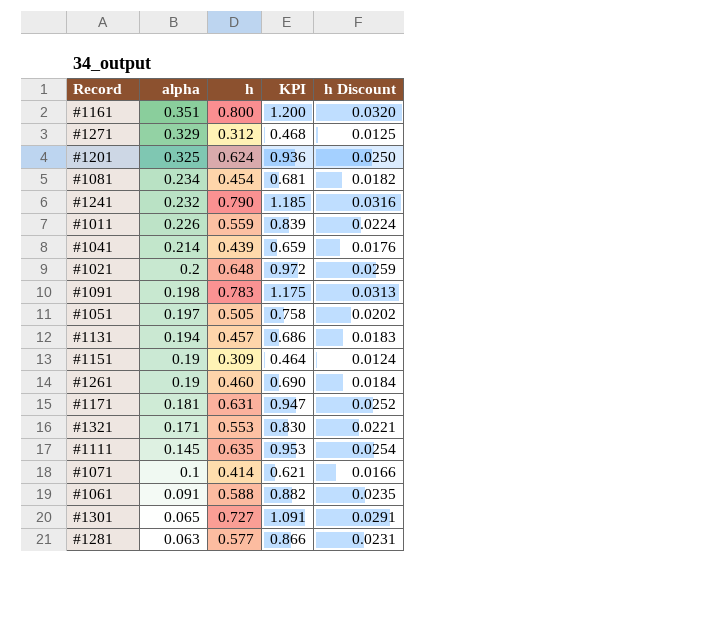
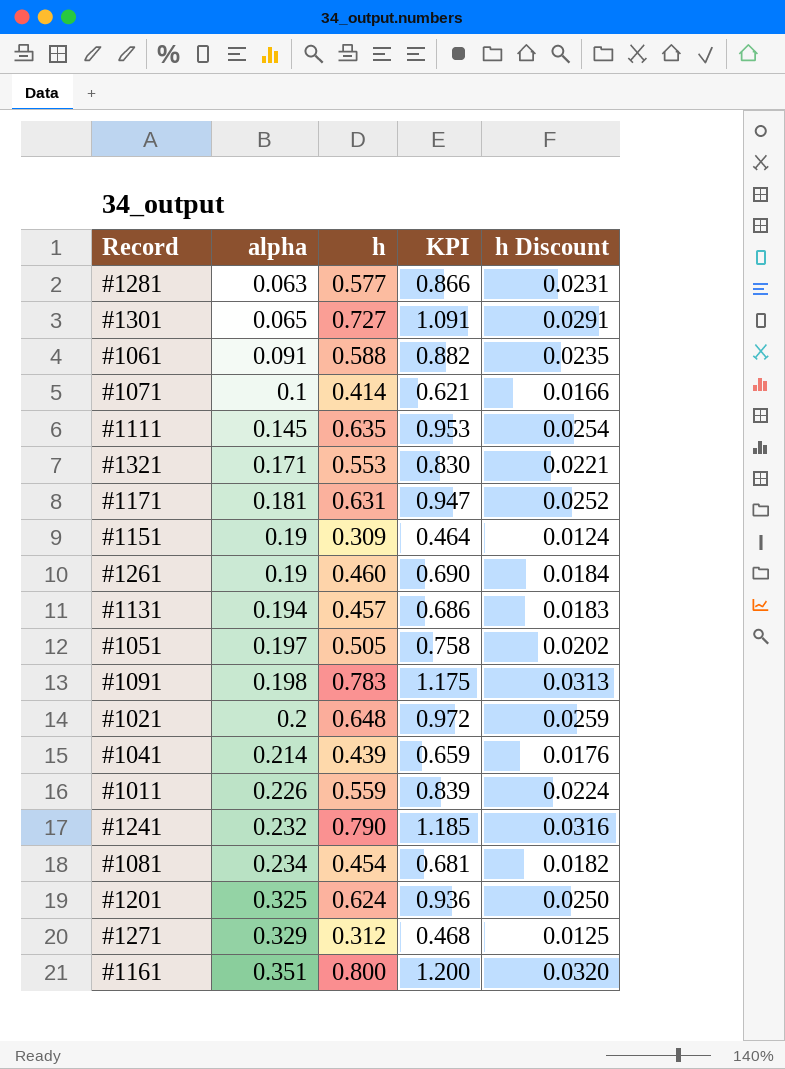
row order: alpha descending -> alpha ascending

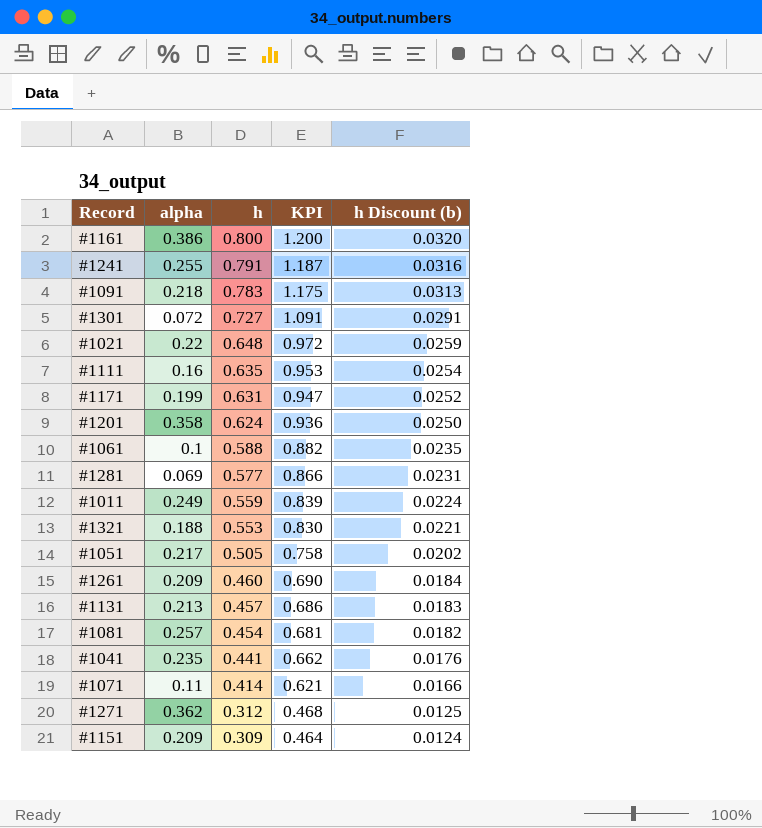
row order: alpha ascending -> h descending
column name: h Discount -> h Discount (b)
#1161 | alpha: 0.351 -> 0.386
#1241 | alpha: 0.232 -> 0.255
#1241 | h: 0.790 -> 0.791
#1241 | KPI: 1.185 -> 1.187
#1091 | alpha: 0.198 -> 0.218
#1301 | alpha: 0.065 -> 0.072
#1021 | alpha: 0.2 -> 0.22
#1111 | alpha: 0.145 -> 0.16
#1171 | alpha: 0.181 -> 0.199
#1201 | alpha: 0.325 -> 0.358
#1061 | alpha: 0.091 -> 0.1
#1281 | alpha: 0.063 -> 0.069
#1011 | alpha: 0.226 -> 0.249
#1321 | alpha: 0.171 -> 0.188
#1051 | alpha: 0.197 -> 0.217
#1261 | alpha: 0.19 -> 0.209
#1131 | alpha: 0.194 -> 0.213
#1081 | alpha: 0.234 -> 0.257
#1041 | alpha: 0.214 -> 0.235
#1041 | h: 0.439 -> 0.441
#1041 | KPI: 0.659 -> 0.662
#1071 | alpha: 0.1 -> 0.11
#1271 | alpha: 0.329 -> 0.362
#1151 | alpha: 0.19 -> 0.209

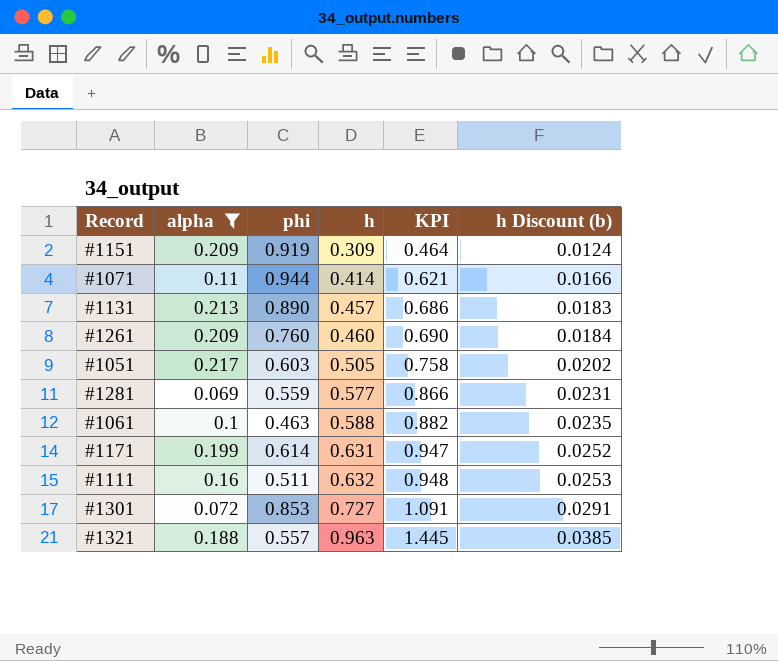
filter: none -> alpha <= 0.217
row order: h descending -> h ascending
column phi | position: none -> 3
#1111 | h: 0.635 -> 0.632
#1111 | KPI: 0.953 -> 0.948
#1111 | h Discount (b): 0.0254 -> 0.0253
#1321 | h: 0.553 -> 0.963
#1321 | KPI: 0.830 -> 1.445
#1321 | h Discount (b): 0.0221 -> 0.0385

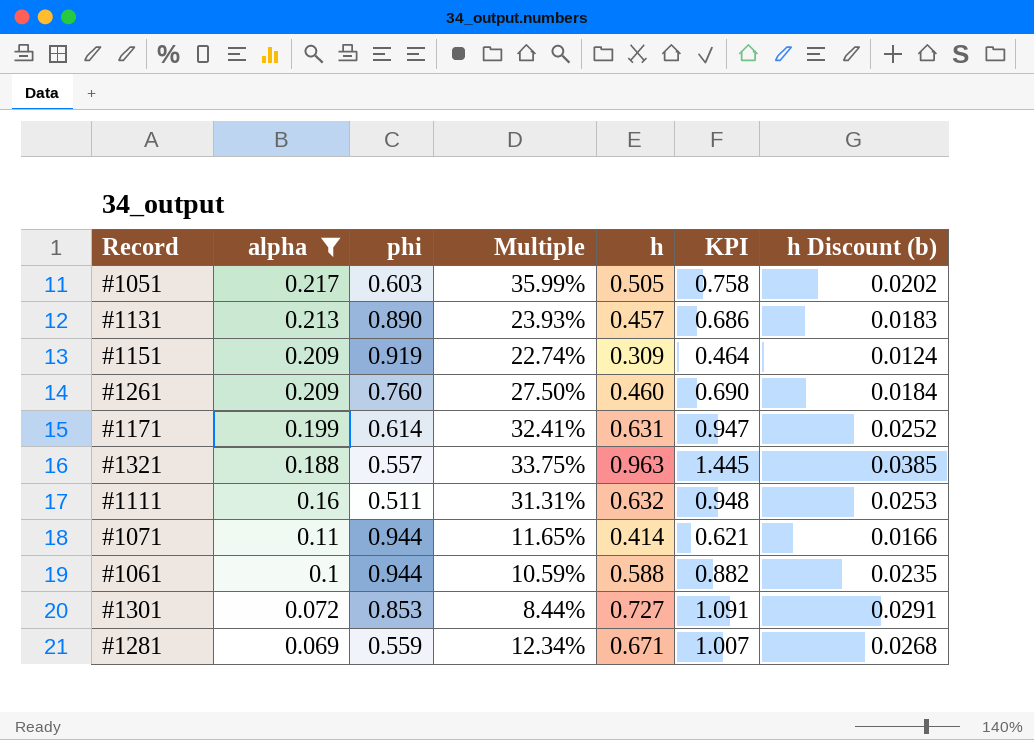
row order: h ascending -> alpha descending
column Multiple | formula: none -> [alpha] / [phi]
#1061 | phi: 0.463 -> 0.944
#1281 | h: 0.577 -> 0.671
#1281 | KPI: 0.866 -> 1.007
#1281 | h Discount (b): 0.0231 -> 0.0268

